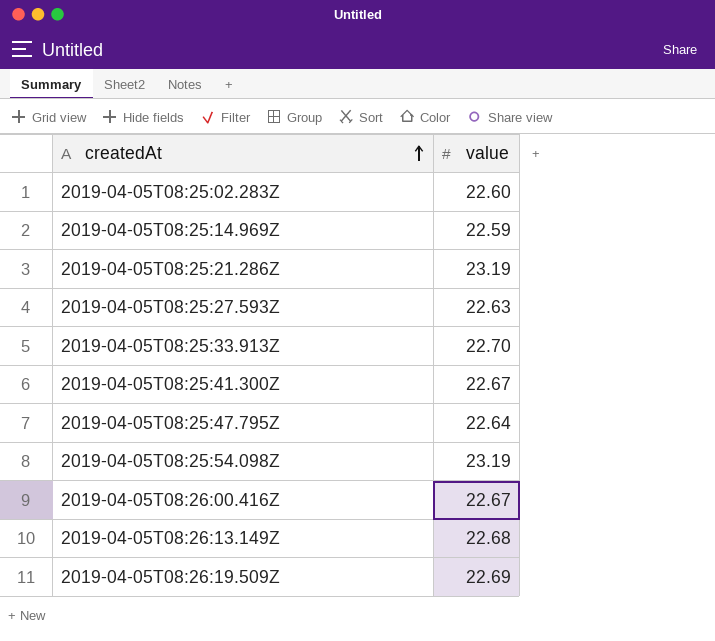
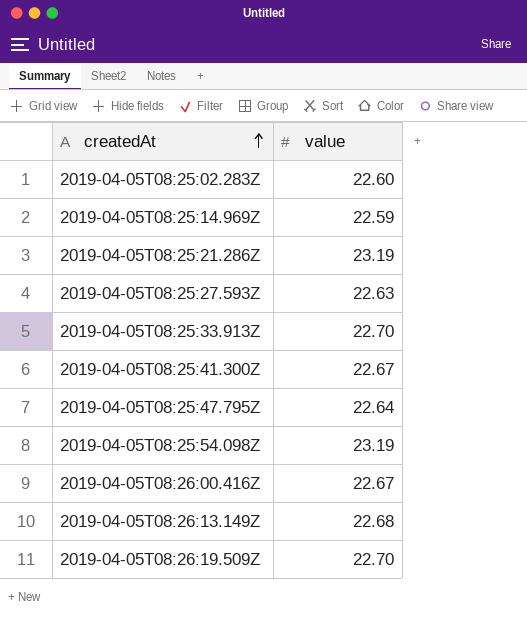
2019-04-05T08:26:19.509Z | value: 22.69 -> 22.70

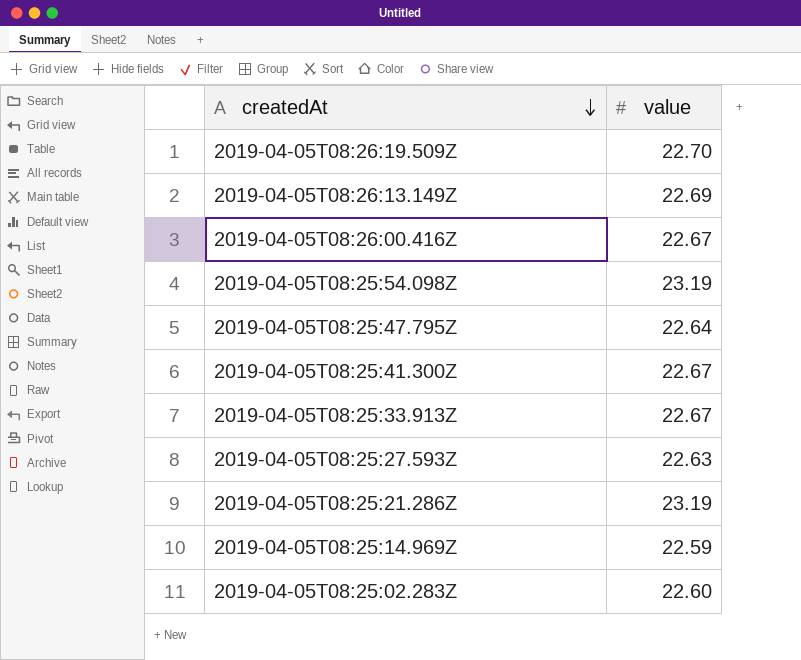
row order: createdAt ascending -> createdAt descending
2019-04-05T08:26:13.149Z | value: 22.68 -> 22.69
2019-04-05T08:25:33.913Z | value: 22.70 -> 22.67

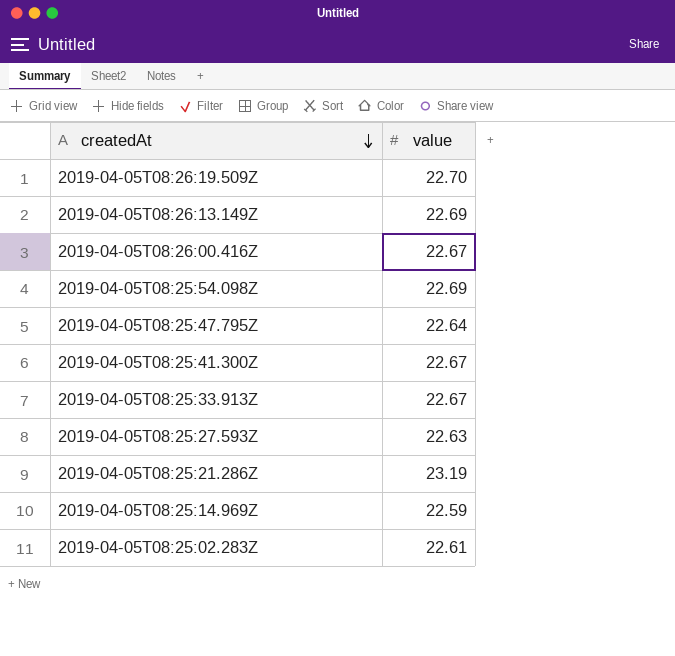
2019-04-05T08:25:54.098Z | value: 23.19 -> 22.69
2019-04-05T08:25:02.283Z | value: 22.60 -> 22.61

